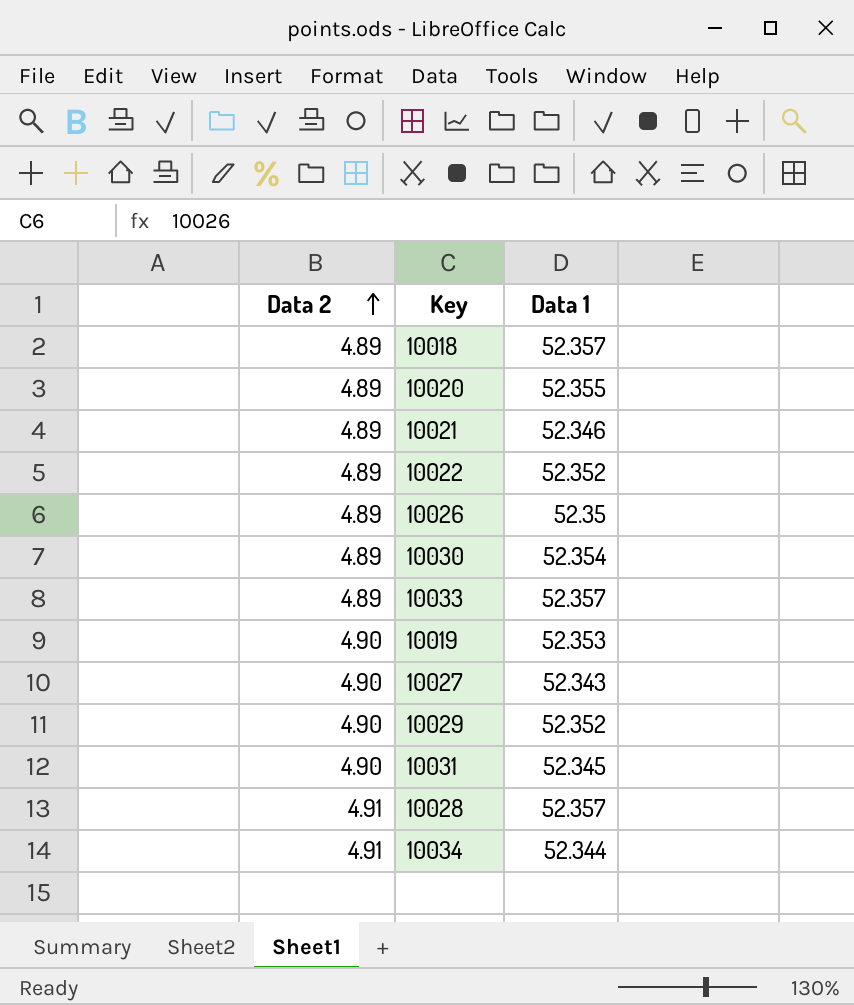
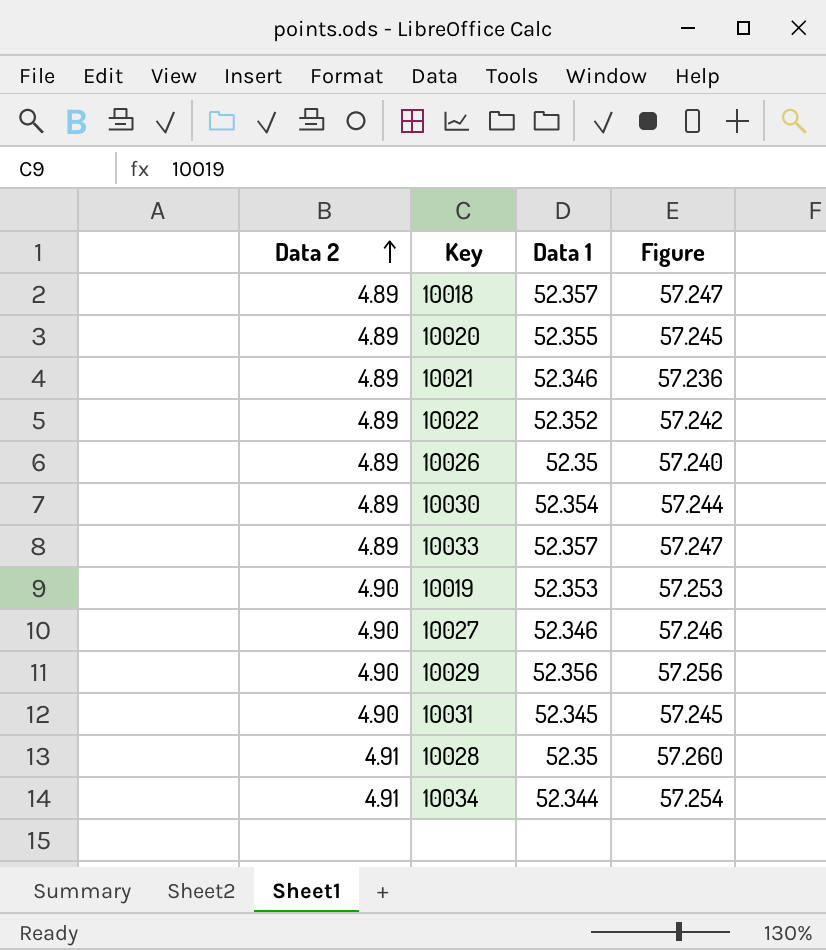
column Figure | formula: none -> [Data 2] + [Data 1]
10027 | Data 1: 52.343 -> 52.346
10029 | Data 1: 52.352 -> 52.356
10028 | Data 1: 52.357 -> 52.35

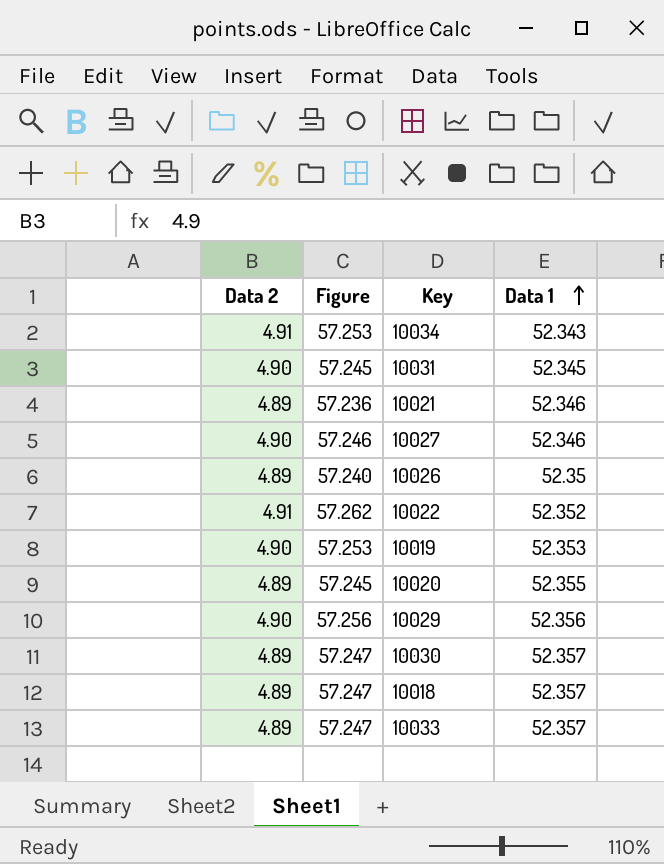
row order: Data 2 ascending -> Data 1 ascending
column Figure | position: 4 -> 2
row 10028: 4.91 | 52.35 | 57.260 -> none
10034 | Figure: 57.254 -> 57.253
10034 | Data 1: 52.344 -> 52.343
10022 | Data 2: 4.89 -> 4.91
10022 | Figure: 57.242 -> 57.262
10030 | Figure: 57.244 -> 57.247
10030 | Data 1: 52.354 -> 52.357

